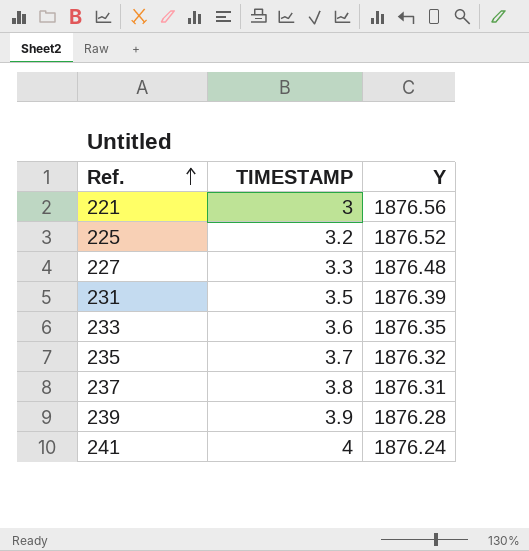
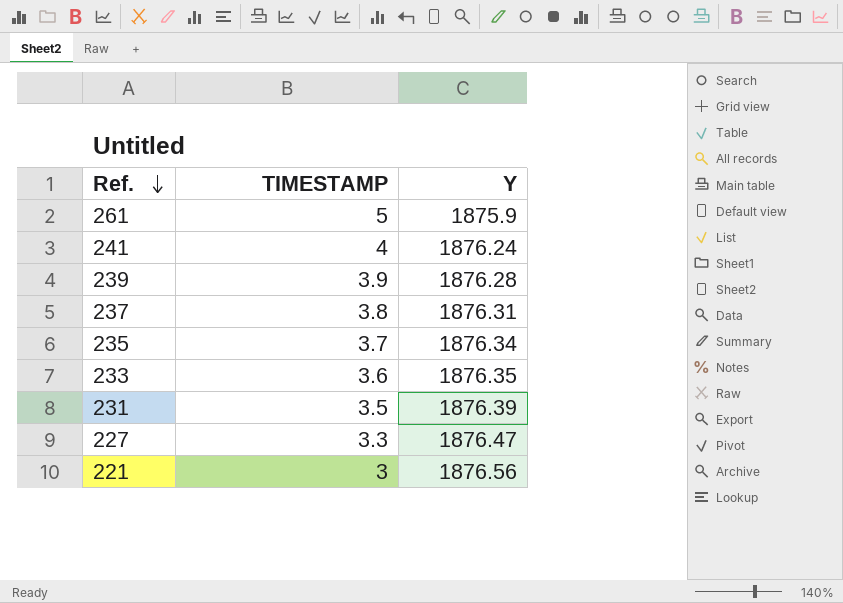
row order: Ref. ascending -> Ref. descending
row 225: 3.2 | 1876.52 -> none
row 261: none -> 5 | 1875.9
235 | Y: 1876.32 -> 1876.34
227 | Y: 1876.48 -> 1876.47

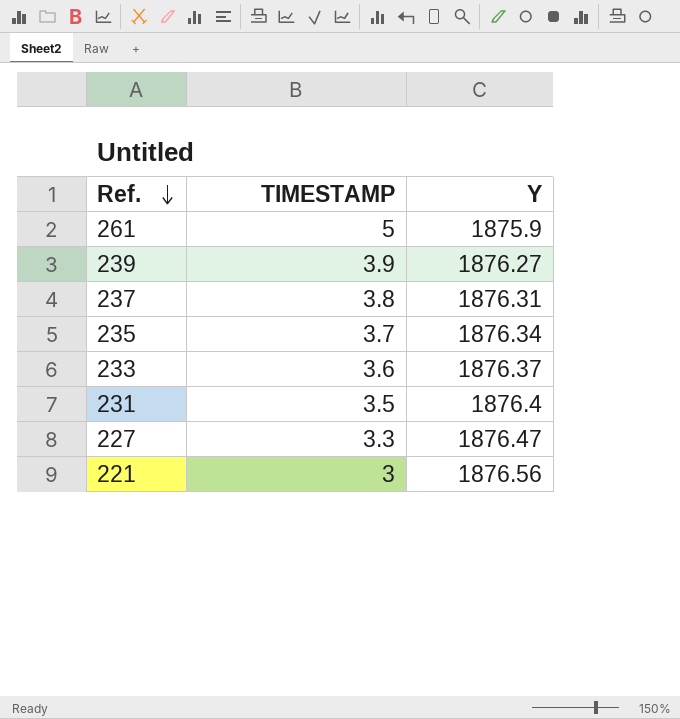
row 241: 4 | 1876.24 -> none
239 | Y: 1876.28 -> 1876.27
233 | Y: 1876.35 -> 1876.37
231 | Y: 1876.39 -> 1876.4

